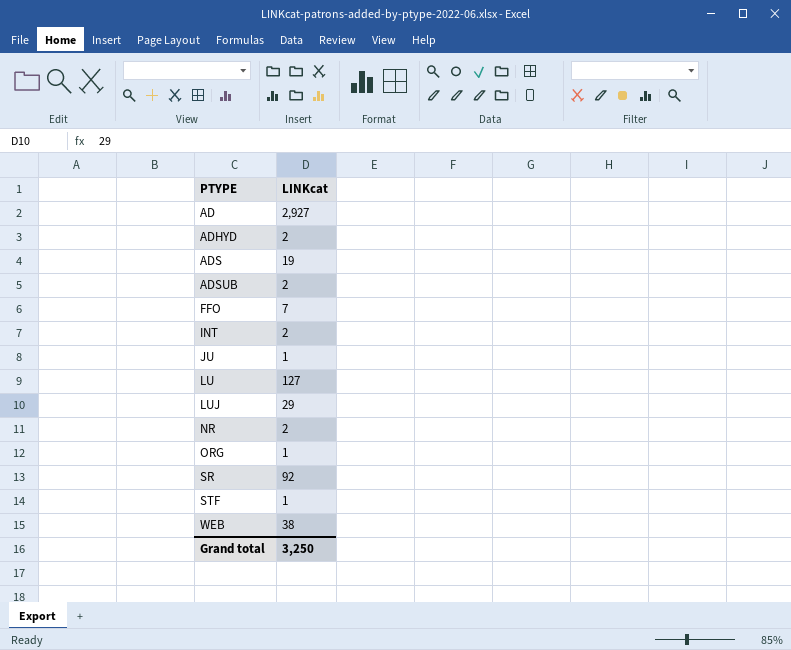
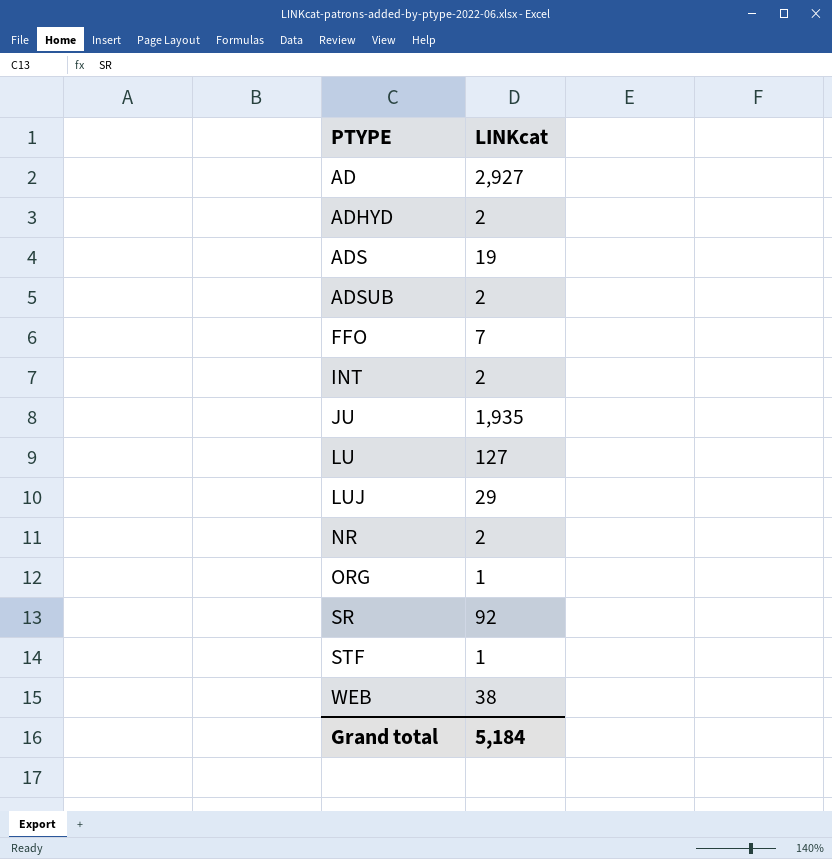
JU | LINKcat: 1 -> 1,935
Grand total | LINKcat: 3,250 -> 5,184

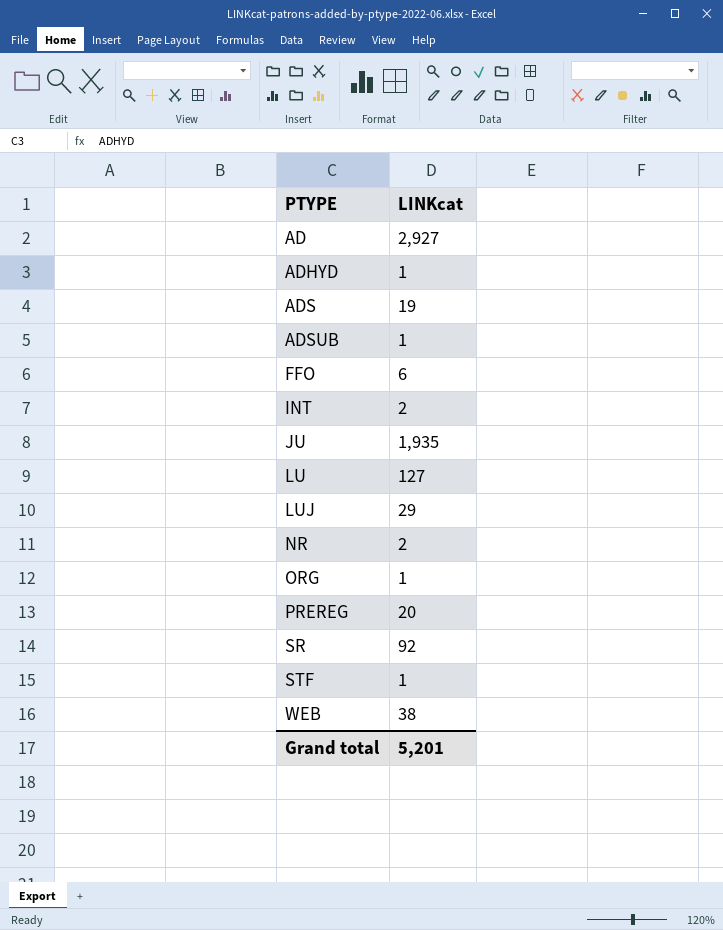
ADHYD | LINKcat: 2 -> 1
ADSUB | LINKcat: 2 -> 1
FFO | LINKcat: 7 -> 6
row PREREG: none -> 20
Grand total | LINKcat: 5,184 -> 5,201

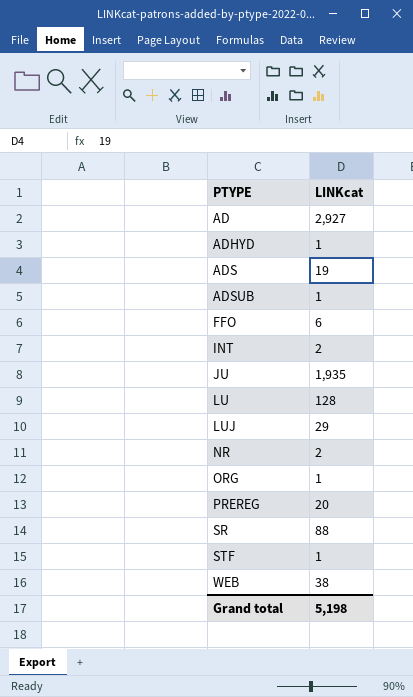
LU | LINKcat: 127 -> 128
SR | LINKcat: 92 -> 88
Grand total | LINKcat: 5,201 -> 5,198

